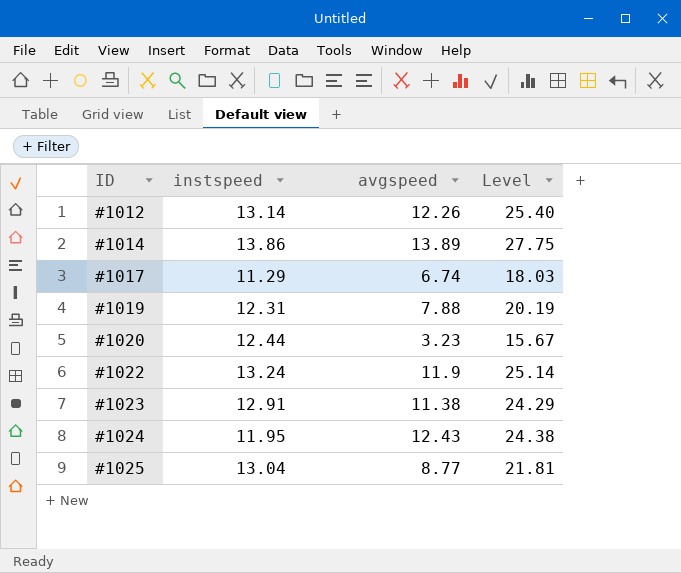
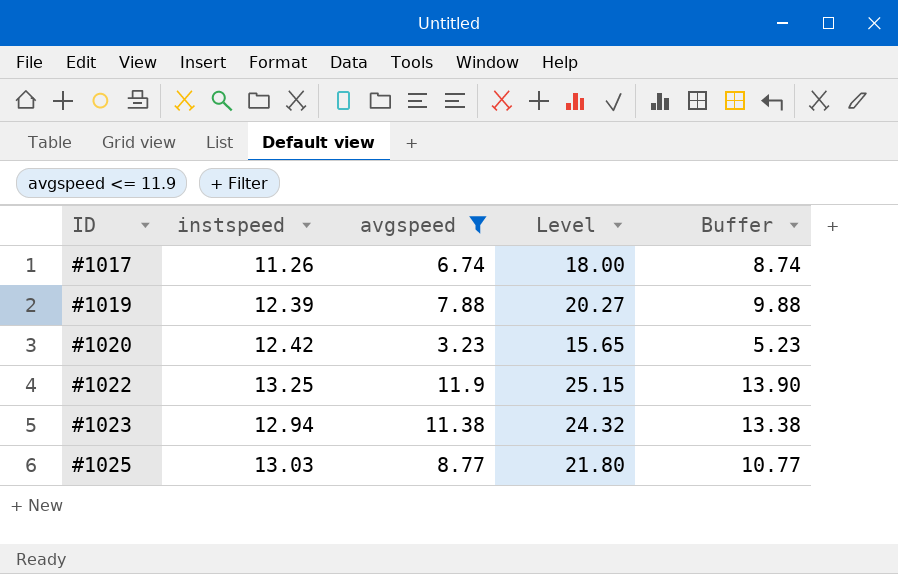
filter: none -> avgspeed <= 11.9
column Buffer | formula: none -> [avgspeed] + 2
#1017 | instspeed: 11.29 -> 11.26
#1017 | Level: 18.03 -> 18.00
#1019 | instspeed: 12.31 -> 12.39
#1019 | Level: 20.19 -> 20.27
#1020 | instspeed: 12.44 -> 12.42
#1020 | Level: 15.67 -> 15.65
#1022 | instspeed: 13.24 -> 13.25
#1022 | Level: 25.14 -> 25.15
#1023 | instspeed: 12.91 -> 12.94
#1023 | Level: 24.29 -> 24.32
#1025 | instspeed: 13.04 -> 13.03
#1025 | Level: 21.81 -> 21.80

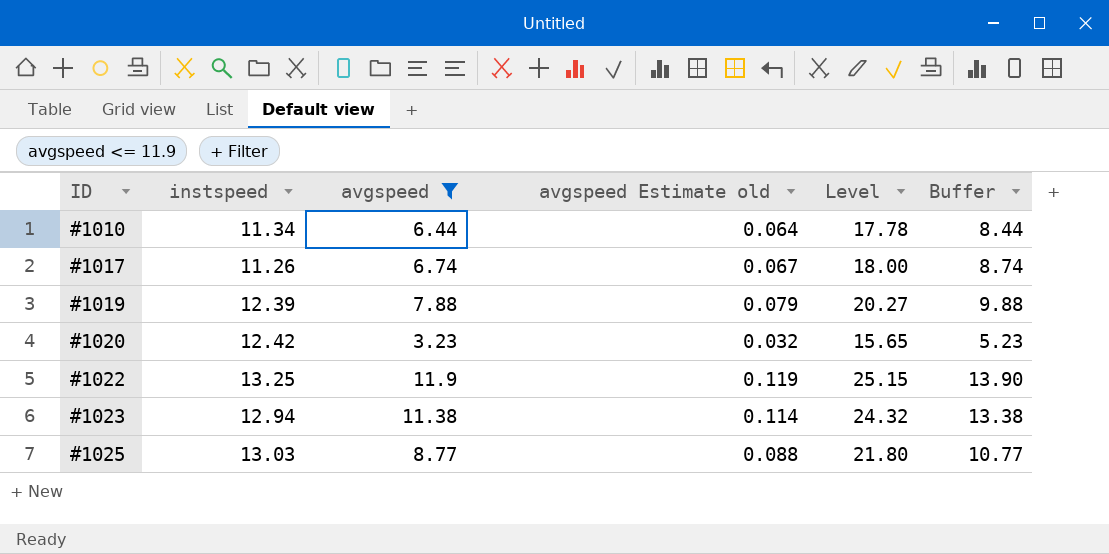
column avgspeed Estimate old | formula: none -> [avgspeed] * 0.01
row #1010: none -> 11.34 | 6.44 | 0.064 | 17.78 | 8.44

